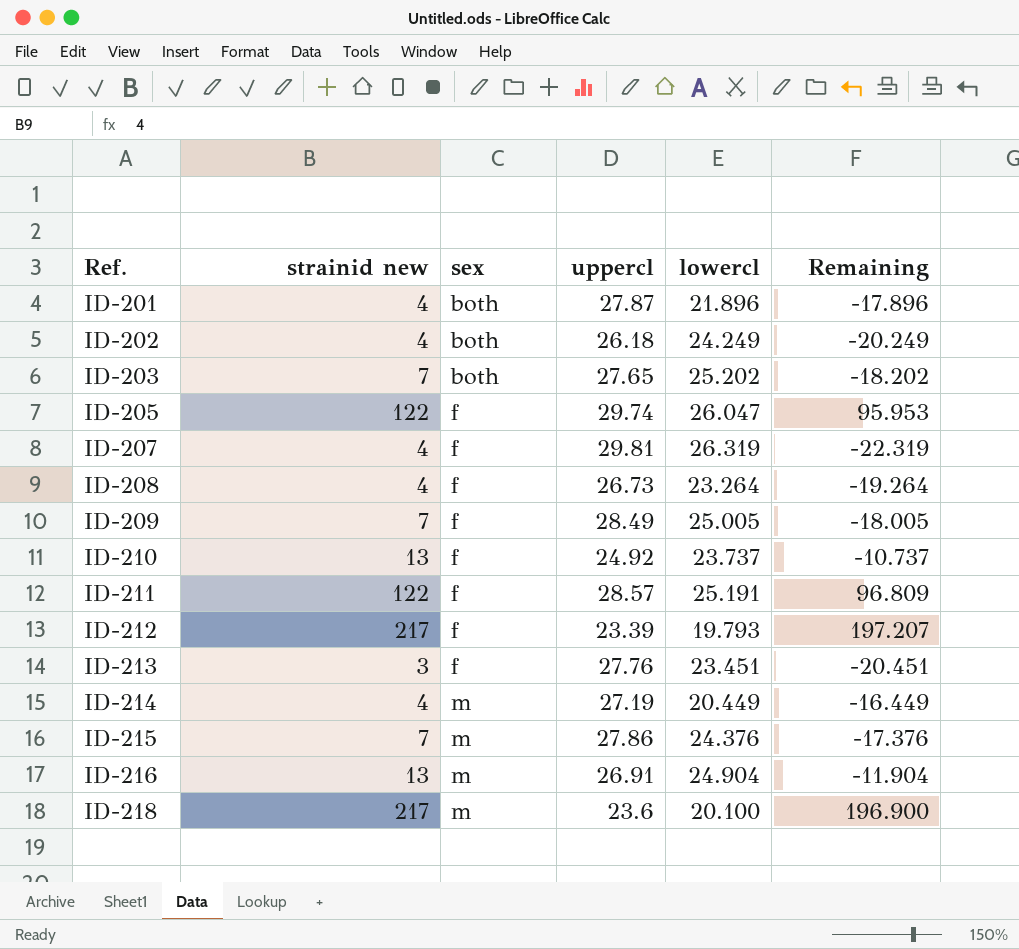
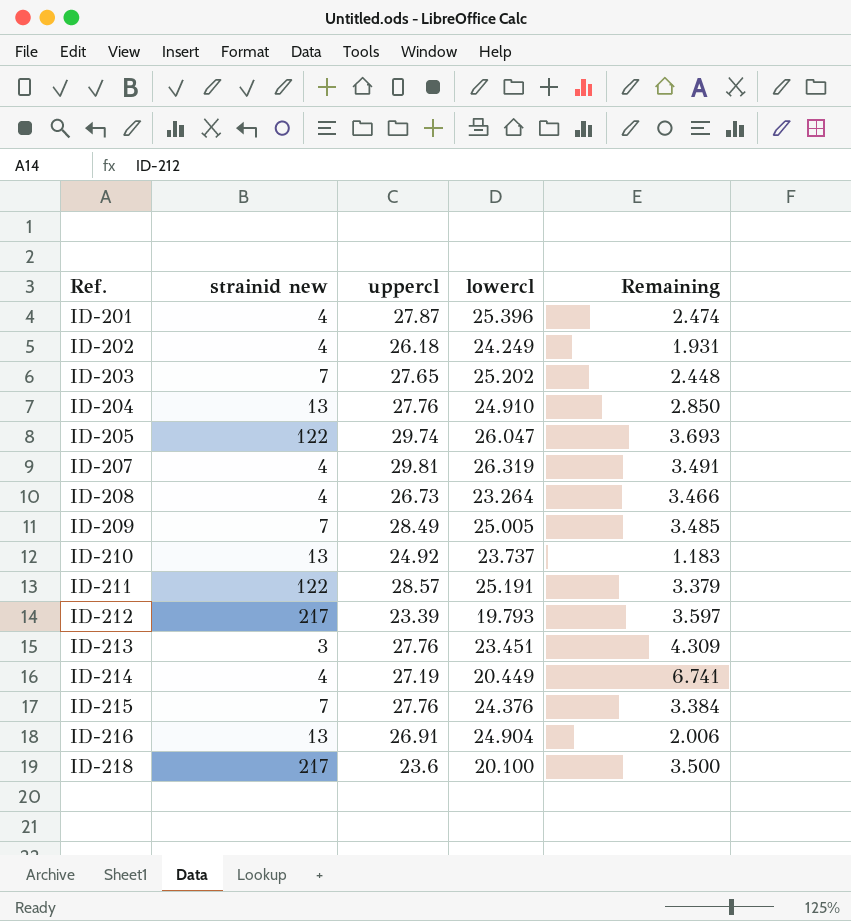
column sex | position: 3 -> none
column Remaining | formula: [strainid new] - [lowercl] -> [uppercl] - [lowercl]
ID-201 | lowercl: 21.896 -> 25.396
row ID-204: none -> 13 | 27.76 | 24.910 | 2.850
ID-215 | uppercl: 27.86 -> 27.76

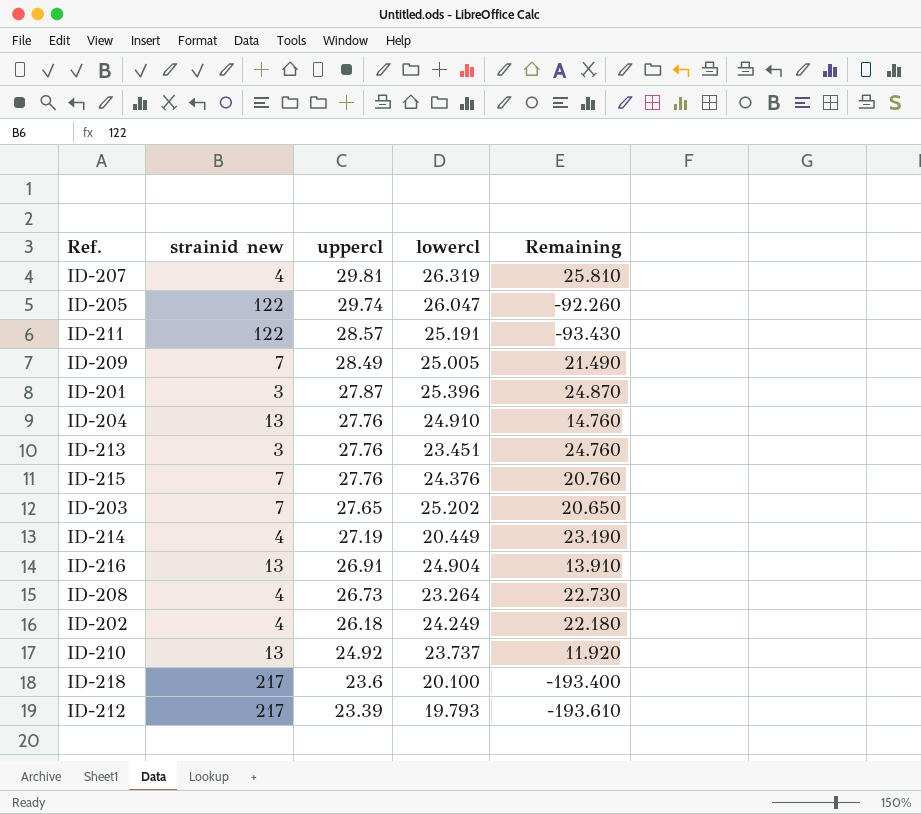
row order: Ref. ascending -> uppercl descending
column Remaining | formula: [uppercl] - [lowercl] -> [uppercl] - [strainid new]
ID-201 | strainid new: 4 -> 3

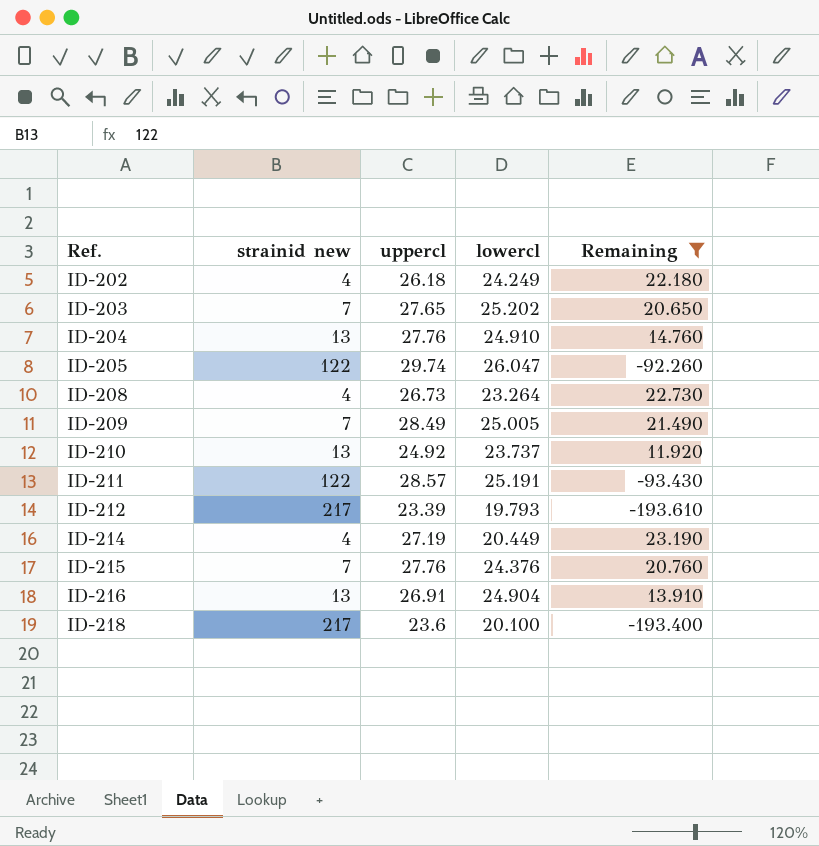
filter: none -> Remaining <= 23.190
row order: uppercl descending -> Ref. ascending

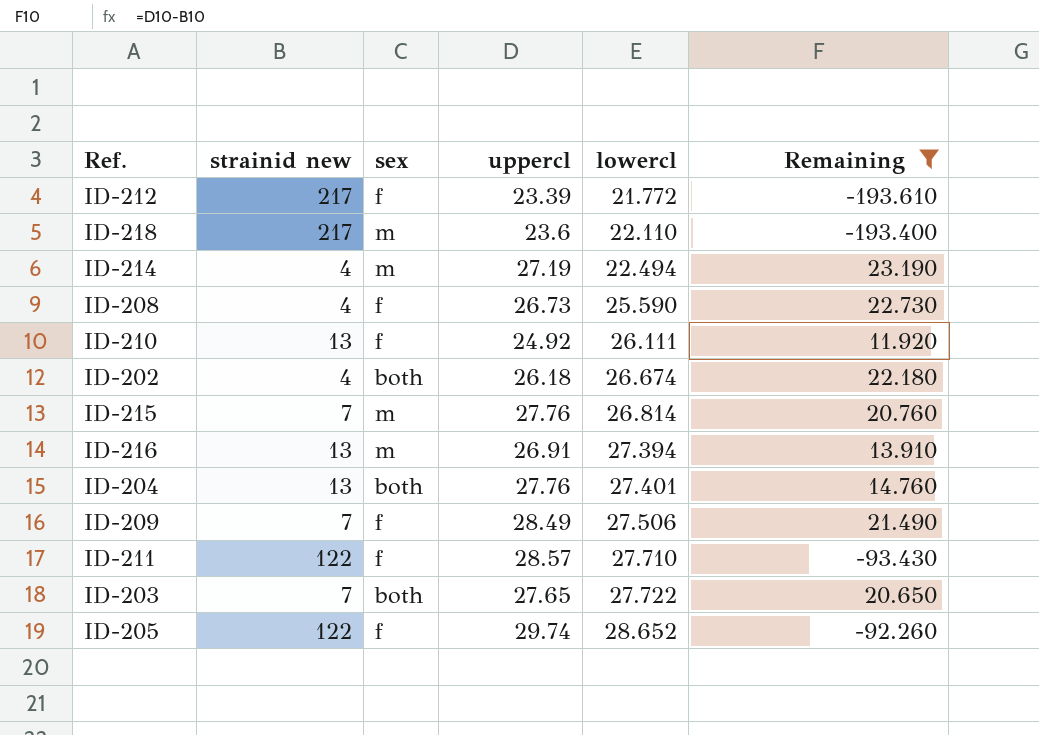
row order: Ref. ascending -> lowercl ascending
column sex | position: none -> 3
ID-212 | lowercl: 19.793 -> 21.772
ID-218 | lowercl: 20.100 -> 22.110
ID-214 | lowercl: 20.449 -> 22.494
ID-208 | lowercl: 23.264 -> 25.590
ID-210 | lowercl: 23.737 -> 26.111
ID-202 | lowercl: 24.249 -> 26.674
ID-215 | lowercl: 24.376 -> 26.814
ID-216 | lowercl: 24.904 -> 27.394
ID-204 | lowercl: 24.910 -> 27.401
ID-209 | lowercl: 25.005 -> 27.506
ID-211 | lowercl: 25.191 -> 27.710
ID-203 | lowercl: 25.202 -> 27.722
ID-205 | lowercl: 26.047 -> 28.652

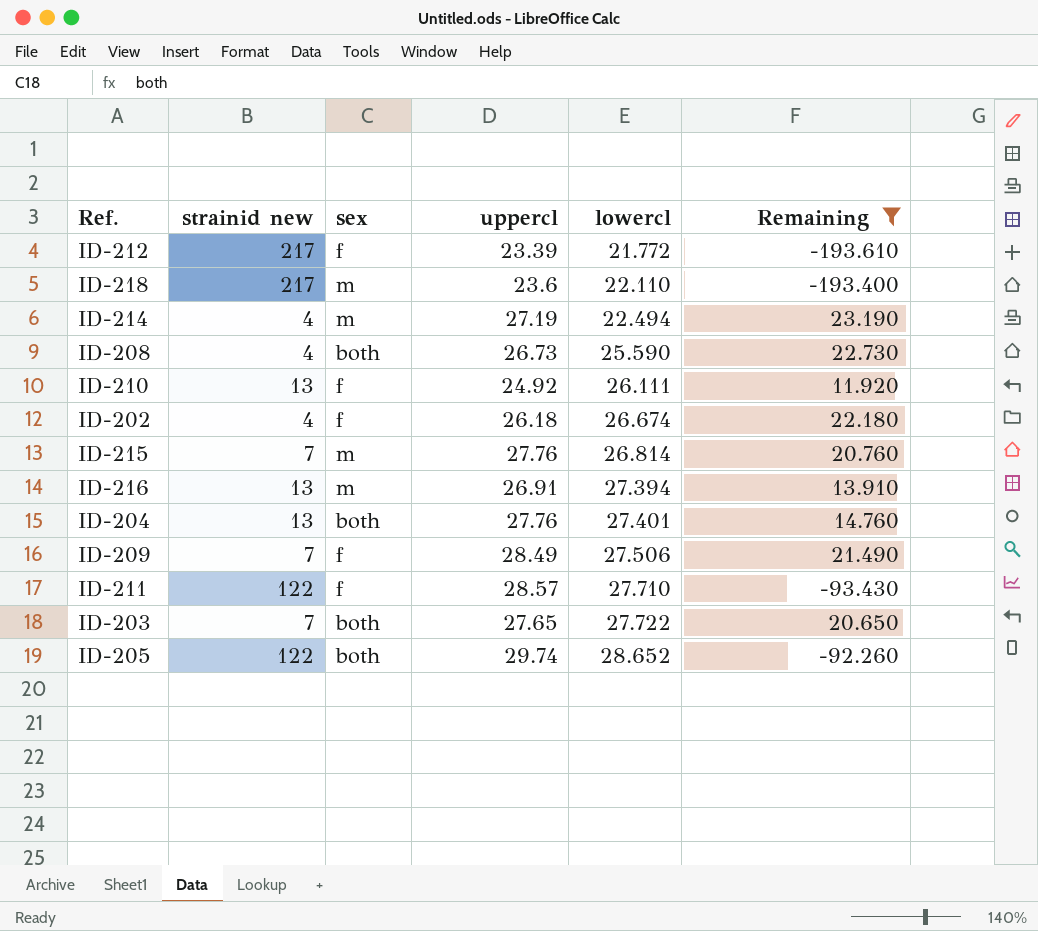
ID-208 | sex: f -> both
ID-202 | sex: both -> f
ID-205 | sex: f -> both

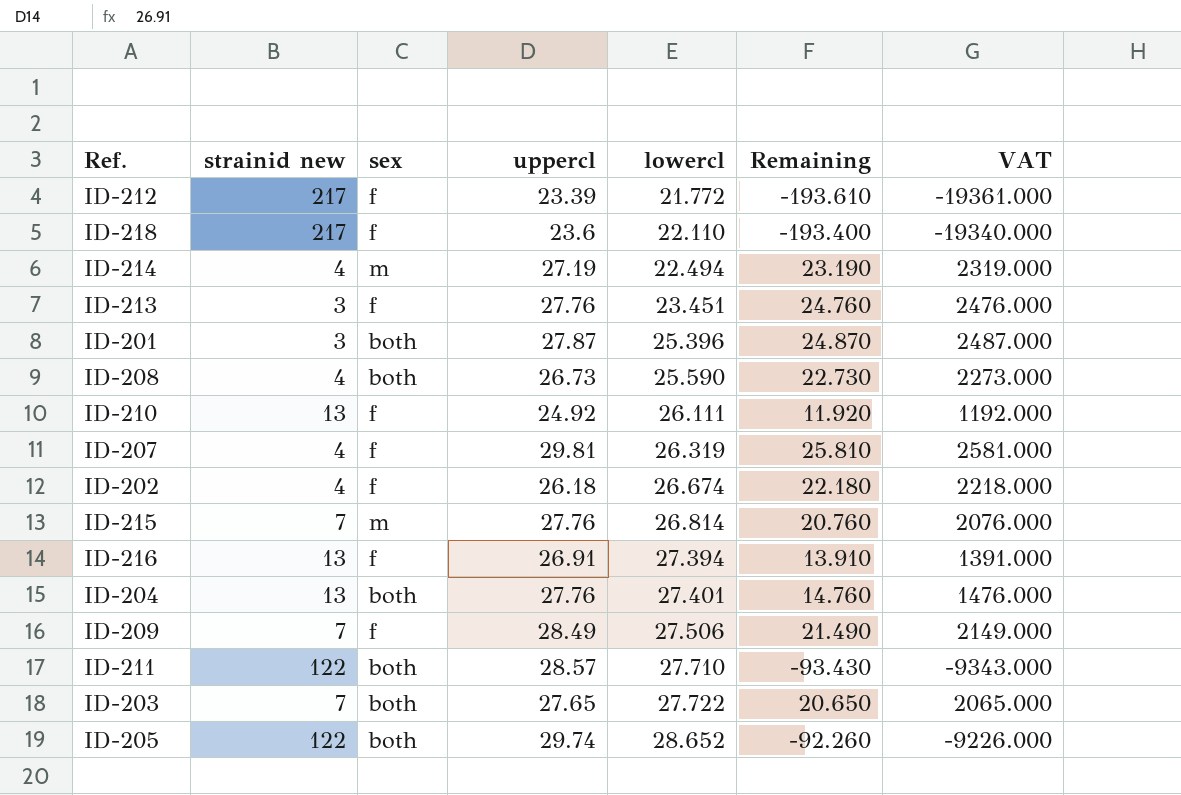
filter: Remaining <= 23.190 -> none
column VAT | formula: none -> [Remaining] * 100
ID-218 | sex: m -> f
ID-216 | sex: m -> f
ID-211 | sex: f -> both

